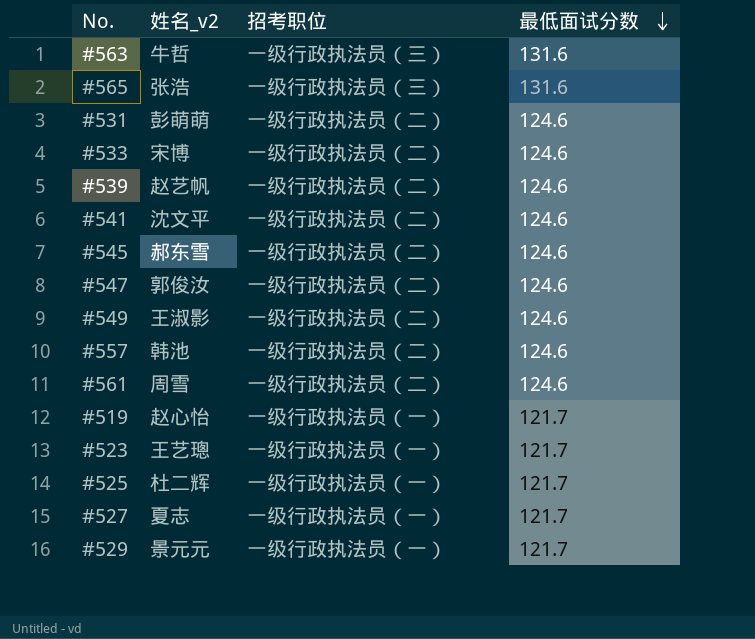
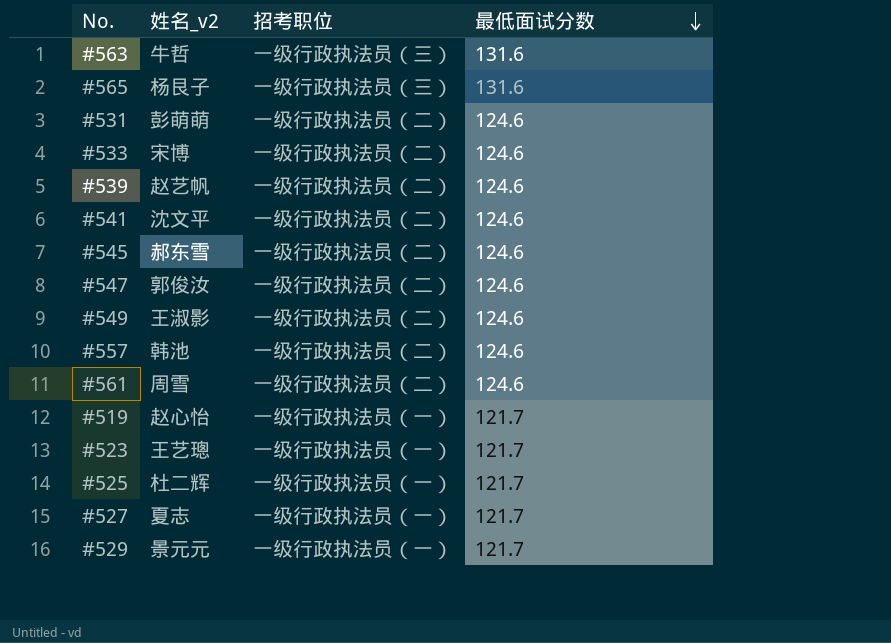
#565 | 姓名_v2: 张浩 -> 杨艮子

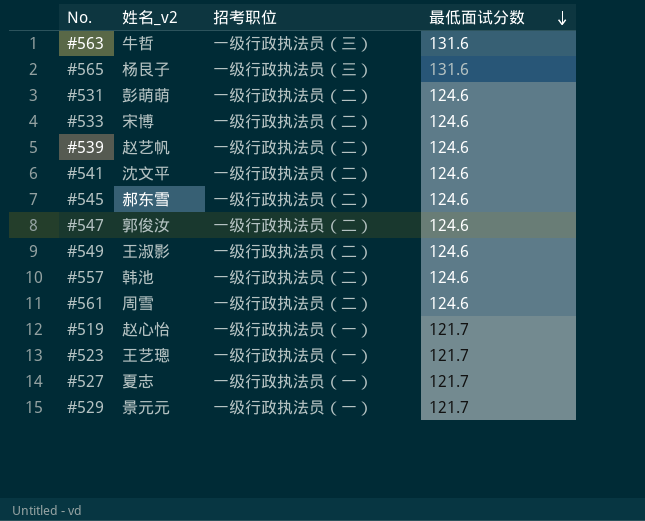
row #525: 杜二辉 | 一级行政执法员（一） | 121.7 -> none

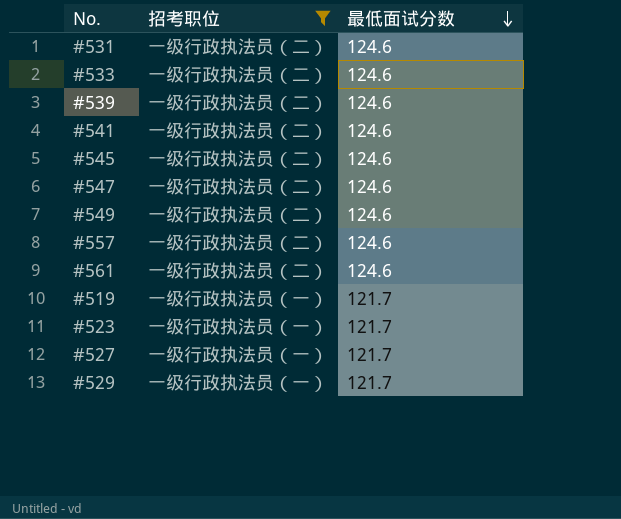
filter: none -> 招考职位 != 一级行政执法员（三）
column 姓名_v2 | position: 2 -> none

